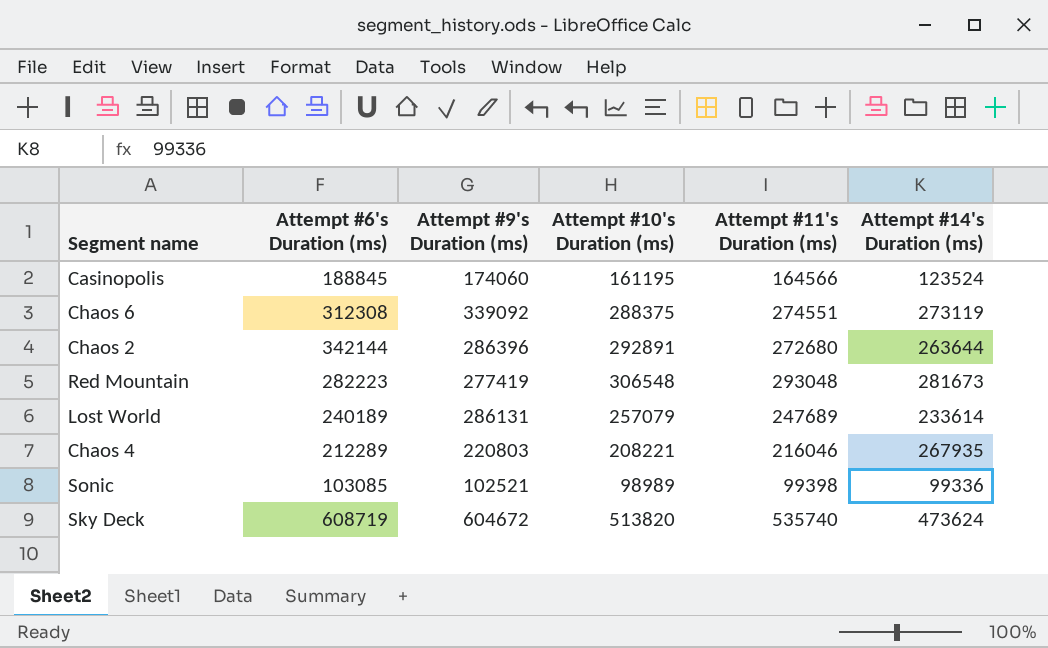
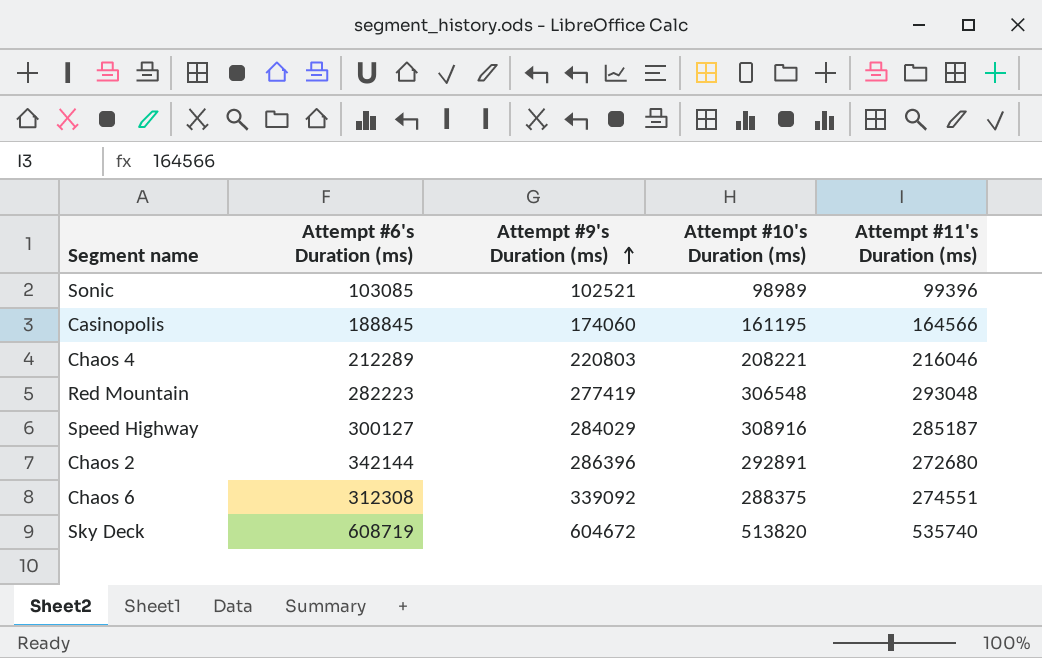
row order: none -> Attempt #9's Duration (ms) ascending
column Attempt #14's Duration (ms) | position: 6 -> none
row Lost World: 240189 | 286131 | 257079 | 247689 | 233614 -> none
Sonic | Attempt #11's Duration (ms): 99398 -> 99396
row Speed Highway: none -> 300127 | 284029 | 308916 | 285187

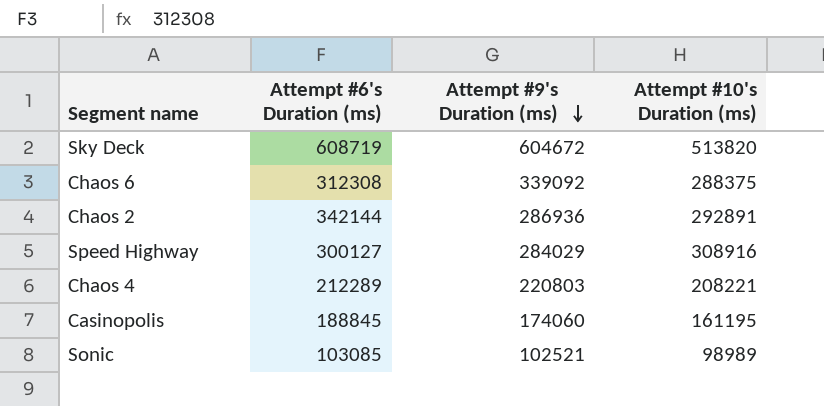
row order: Attempt #9's Duration (ms) ascending -> Attempt #9's Duration (ms) descending
column Attempt #11's Duration (ms) | position: 5 -> none
row Red Mountain: 282223 | 277419 | 306548 | 293048 -> none
Chaos 2 | Attempt #9's Duration (ms): 286396 -> 286936

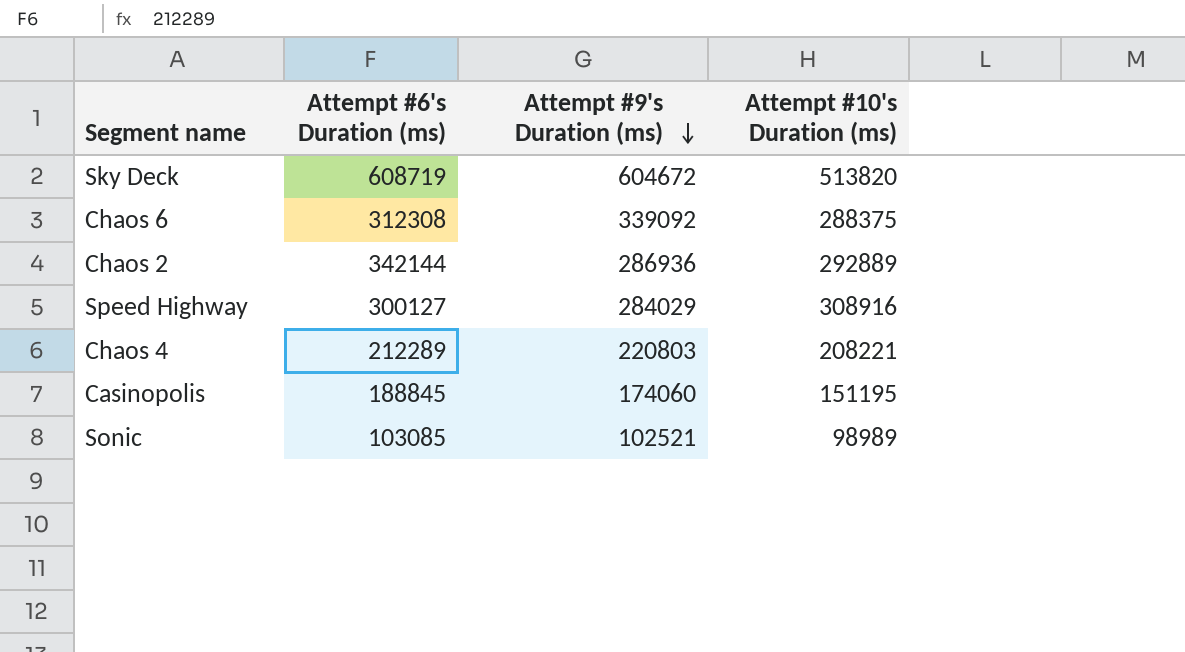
Chaos 2 | Attempt #10's Duration (ms): 292891 -> 292889
Casinopolis | Attempt #10's Duration (ms): 161195 -> 151195

